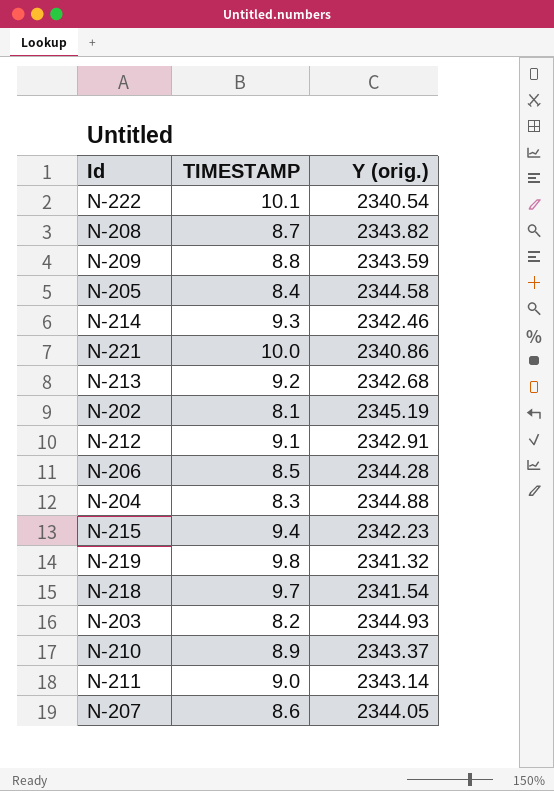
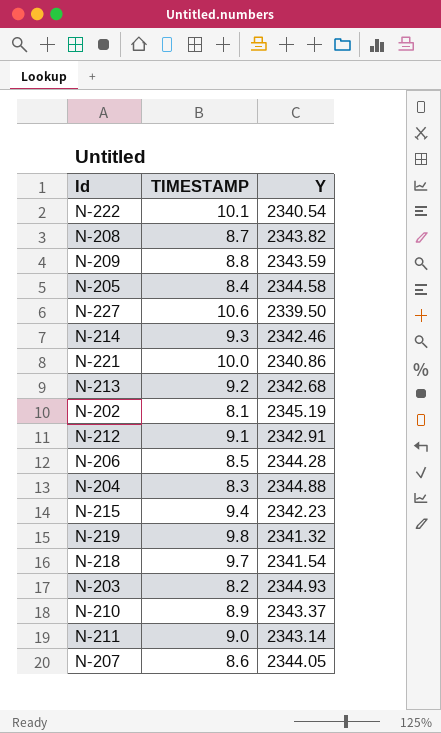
column name: Y (orig.) -> Y
row N-227: none -> 10.6 | 2339.50

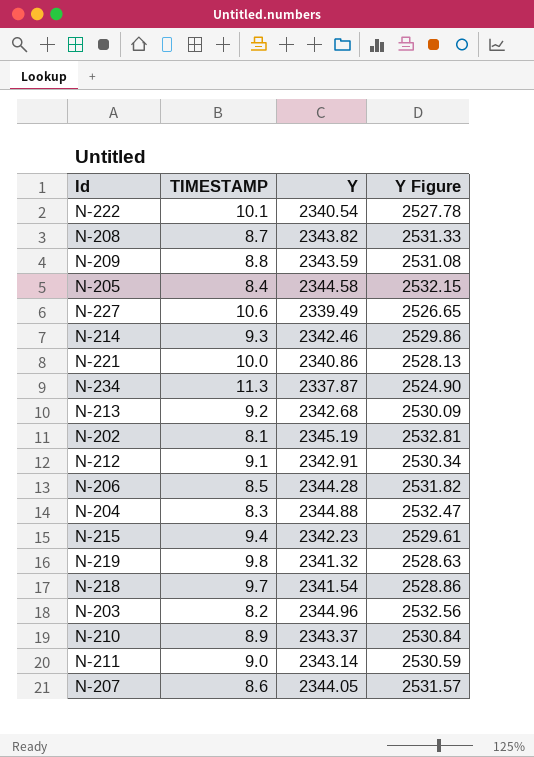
column Y Figure | formula: none -> [Y] * 1.08
N-227 | Y: 2339.50 -> 2339.49
row N-234: none -> 11.3 | 2337.87 | 2524.90
N-203 | Y: 2344.93 -> 2344.96

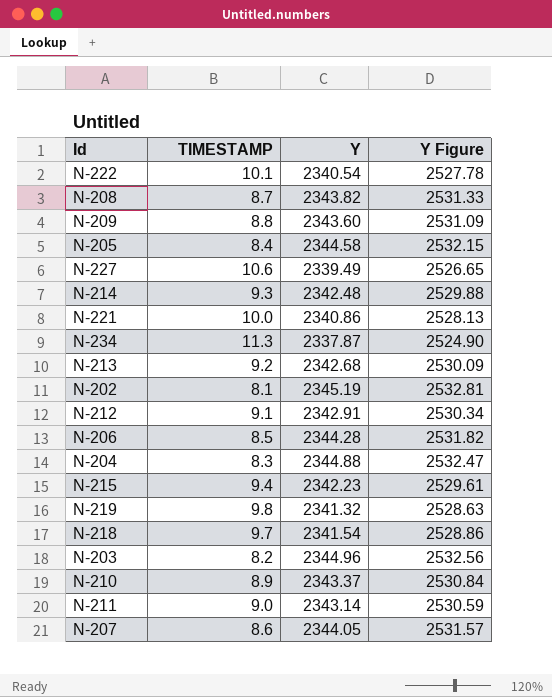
N-209 | Y: 2343.59 -> 2343.60
N-209 | Y Figure: 2531.08 -> 2531.09
N-214 | Y: 2342.46 -> 2342.48
N-214 | Y Figure: 2529.86 -> 2529.88

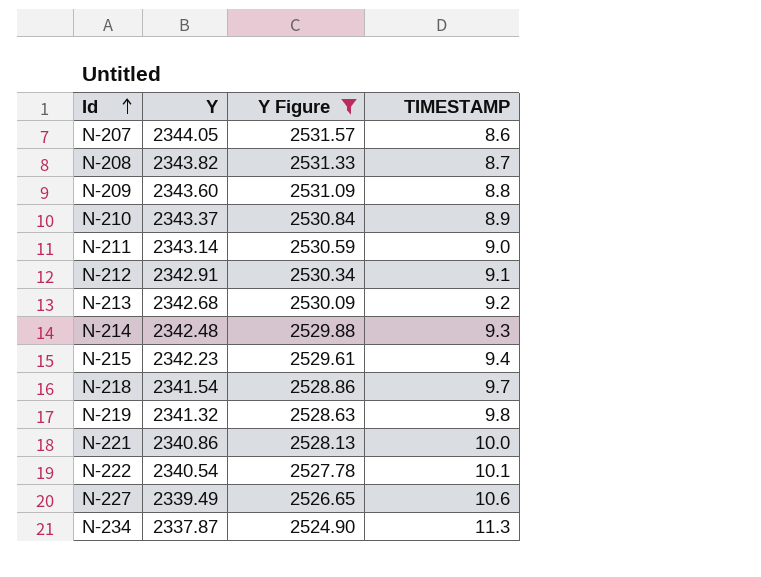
filter: none -> Y Figure <= 2531.57
row order: none -> Id ascending
column TIMESTAMP | position: 2 -> 4

